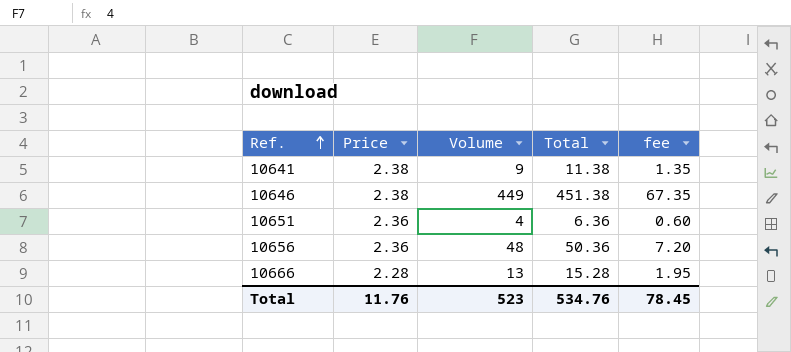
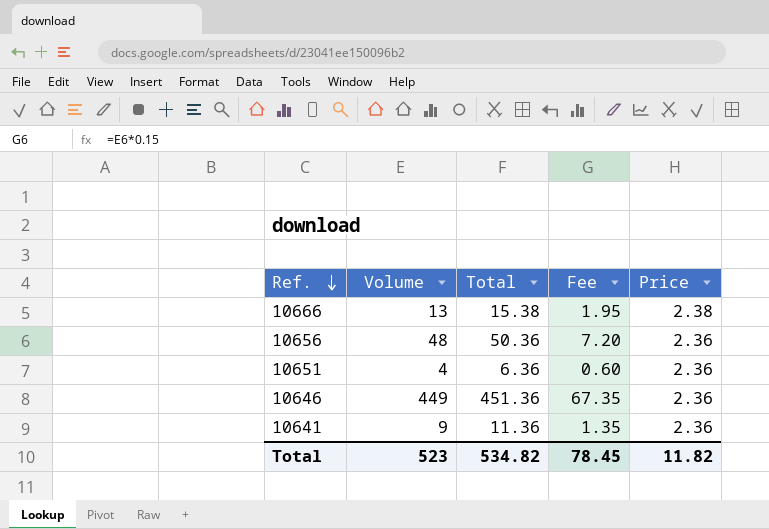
row order: Ref. ascending -> Ref. descending
column name: fee -> Fee
column Price | position: 2 -> 5
10666 | Total: 15.28 -> 15.38
10666 | Price: 2.28 -> 2.38
10646 | Total: 451.38 -> 451.36
10646 | Price: 2.38 -> 2.36
10641 | Total: 11.38 -> 11.36
10641 | Price: 2.38 -> 2.36
Total | Total: 534.76 -> 534.82
Total | Price: 11.76 -> 11.82

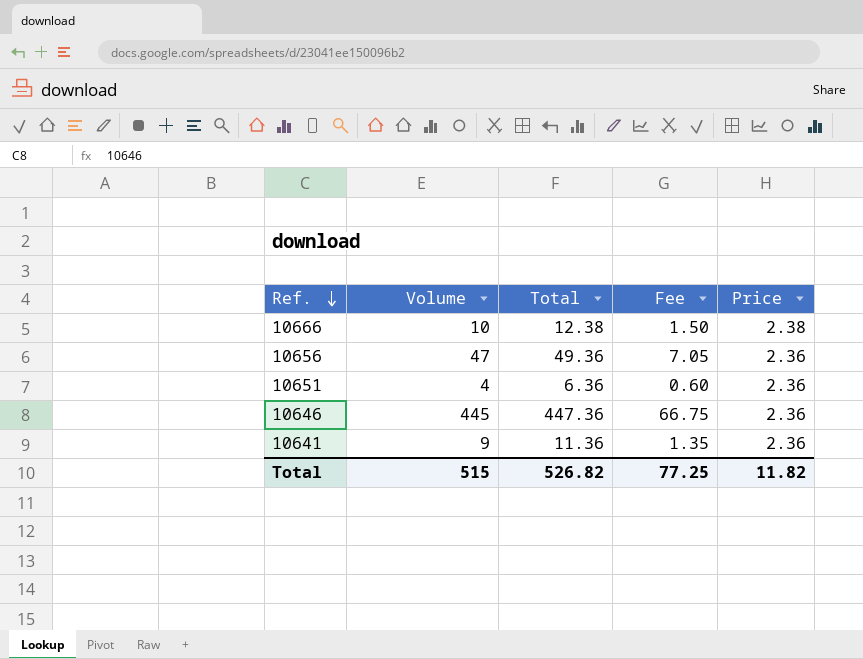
10666 | Volume: 13 -> 10
10666 | Total: 15.38 -> 12.38
10666 | Fee: 1.95 -> 1.50
10656 | Volume: 48 -> 47
10656 | Total: 50.36 -> 49.36
10656 | Fee: 7.20 -> 7.05
10646 | Volume: 449 -> 445
10646 | Total: 451.36 -> 447.36
10646 | Fee: 67.35 -> 66.75
Total | Volume: 523 -> 515
Total | Total: 534.82 -> 526.82
Total | Fee: 78.45 -> 77.25

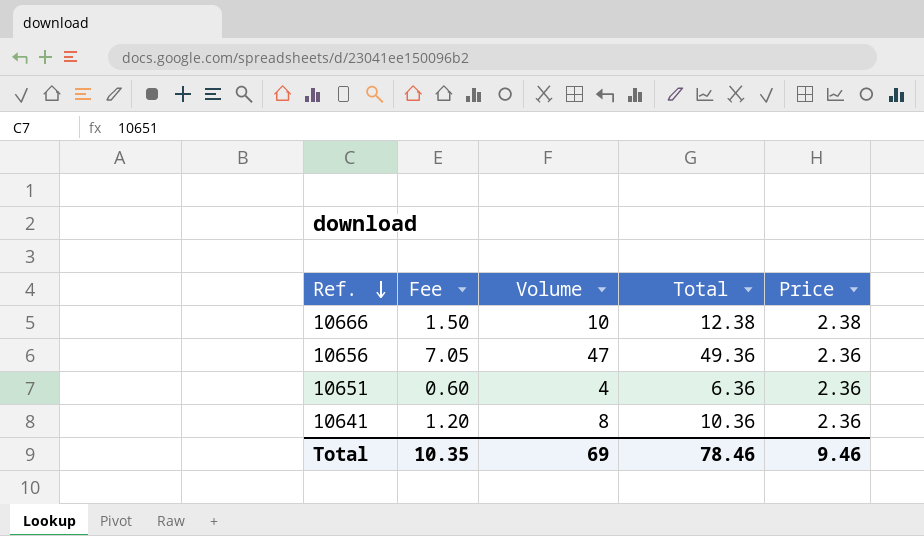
column Fee | position: 4 -> 2
row 10646: 445 | 447.36 | 66.75 | 2.36 -> none
10641 | Fee: 1.35 -> 1.20
10641 | Volume: 9 -> 8
10641 | Total: 11.36 -> 10.36
Total | Fee: 77.25 -> 10.35
Total | Volume: 515 -> 69
Total | Total: 526.82 -> 78.46
Total | Price: 11.82 -> 9.46

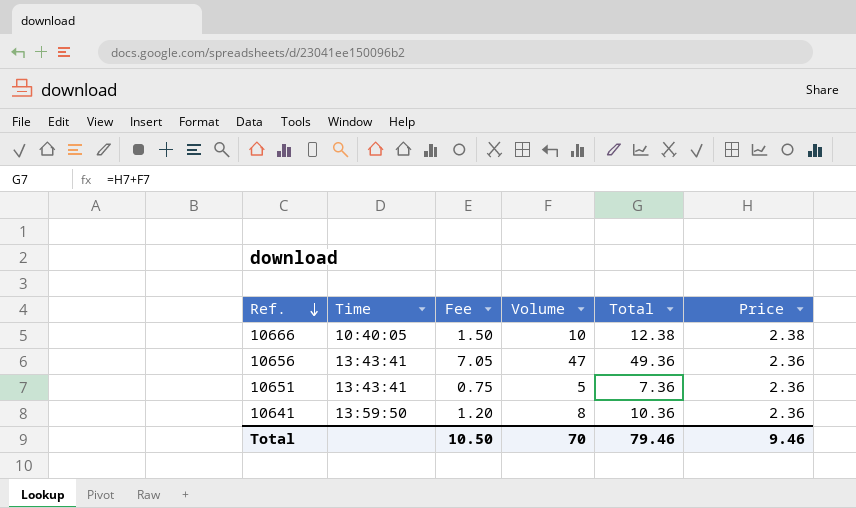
column Time | position: none -> 2
10651 | Fee: 0.60 -> 0.75
10651 | Volume: 4 -> 5
10651 | Total: 6.36 -> 7.36
Total | Fee: 10.35 -> 10.50
Total | Volume: 69 -> 70
Total | Total: 78.46 -> 79.46

